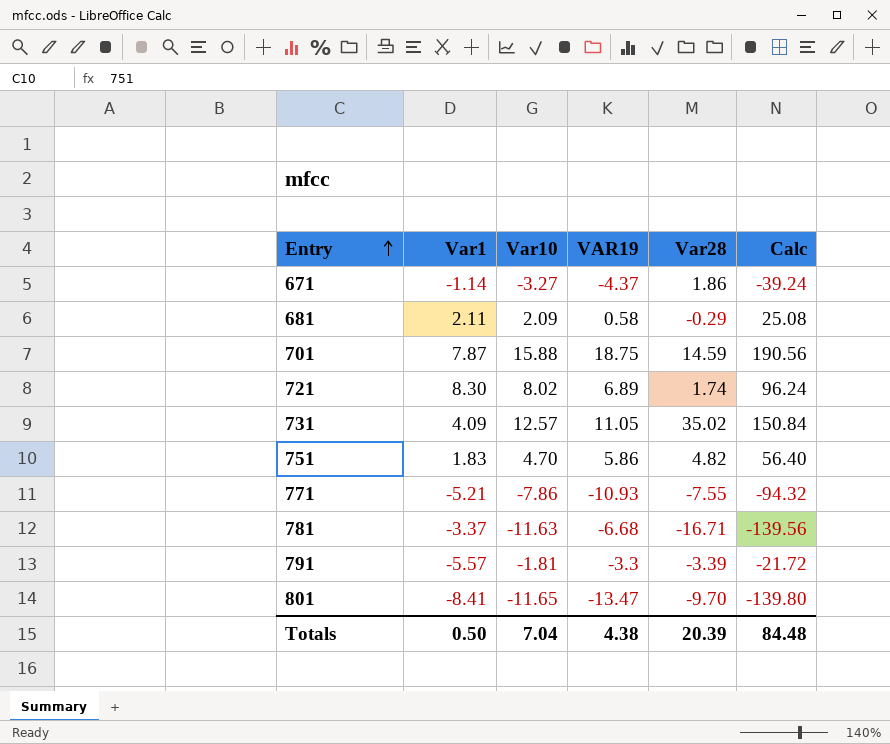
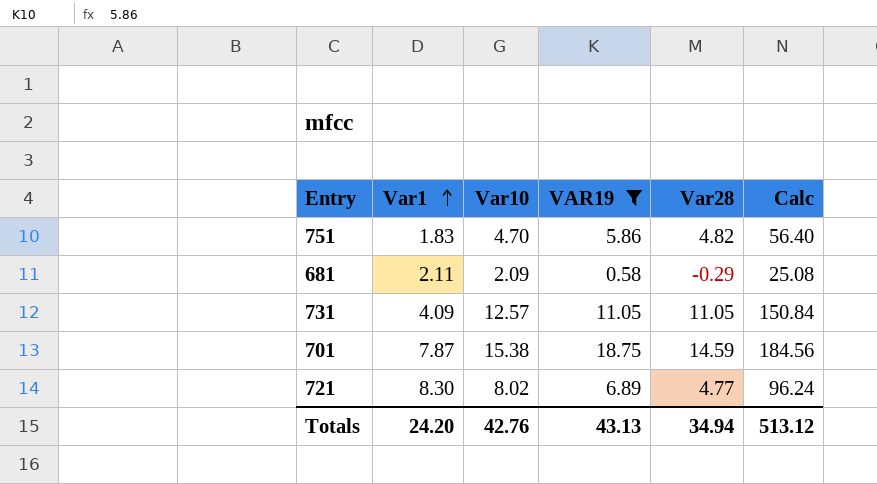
filter: none -> VAR19 >= 0.58
row order: Entry ascending -> Var1 ascending
731 | Var28: 35.02 -> 11.05
701 | Var10: 15.88 -> 15.38
701 | Calc: 190.56 -> 184.56
721 | Var28: 1.74 -> 4.77
Totals | Var1: 0.50 -> 24.20
Totals | Var10: 7.04 -> 42.76
Totals | VAR19: 4.38 -> 43.13
Totals | Var28: 20.39 -> 34.94
Totals | Calc: 84.48 -> 513.12

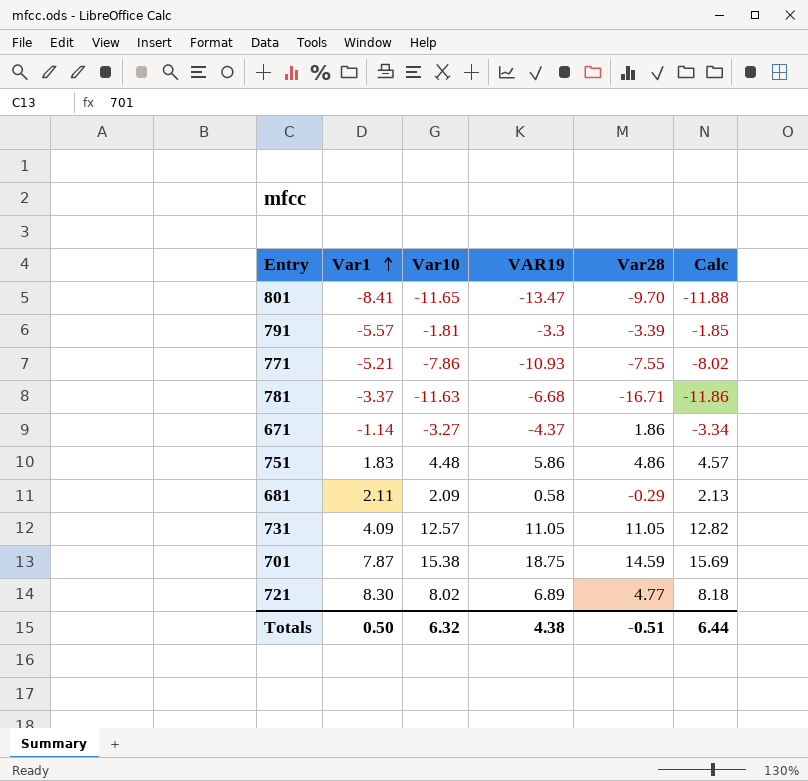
filter: VAR19 >= 0.58 -> none
column Calc | formula: [Var10] * 12 -> [Var10] * 1.02
751 | Var10: 4.70 -> 4.48
751 | Var28: 4.82 -> 4.86
Totals | Var1: 24.20 -> 0.50
Totals | Var10: 42.76 -> 6.32
Totals | VAR19: 43.13 -> 4.38
Totals | Var28: 34.94 -> -0.51
Totals | Calc: 513.12 -> 6.44

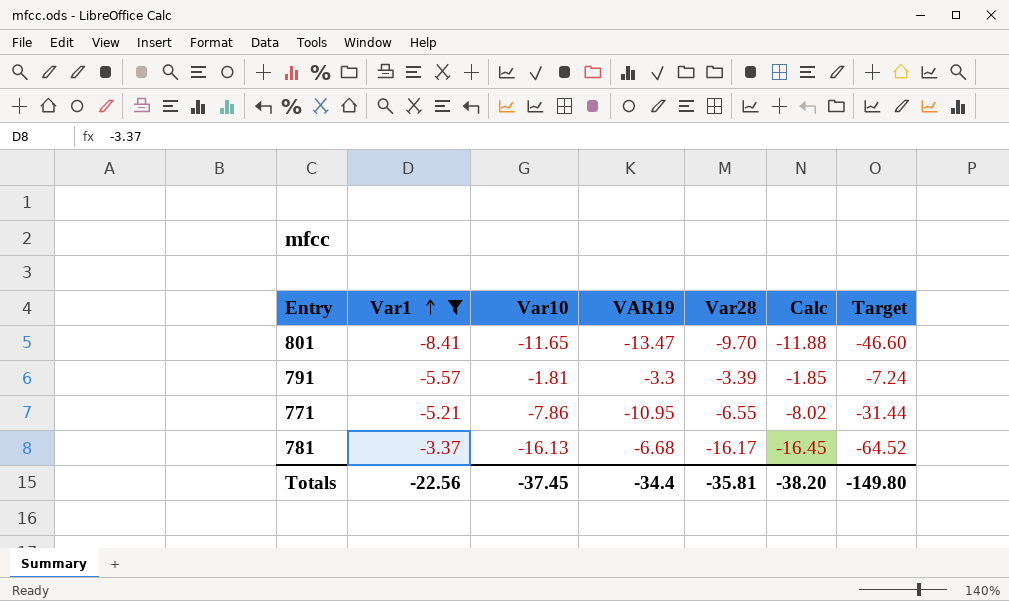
filter: none -> Var1 <= -3.37
column Target | formula: none -> [Var10] * 4
771 | VAR19: -10.93 -> -10.95
771 | Var28: -7.55 -> -6.55
781 | Var10: -11.63 -> -16.13
781 | Var28: -16.71 -> -16.17
781 | Calc: -11.86 -> -16.45
Totals | Var1: 0.50 -> -22.56
Totals | Var10: 6.32 -> -37.45
Totals | VAR19: 4.38 -> -34.4
Totals | Var28: -0.51 -> -35.81
Totals | Calc: 6.44 -> -38.20

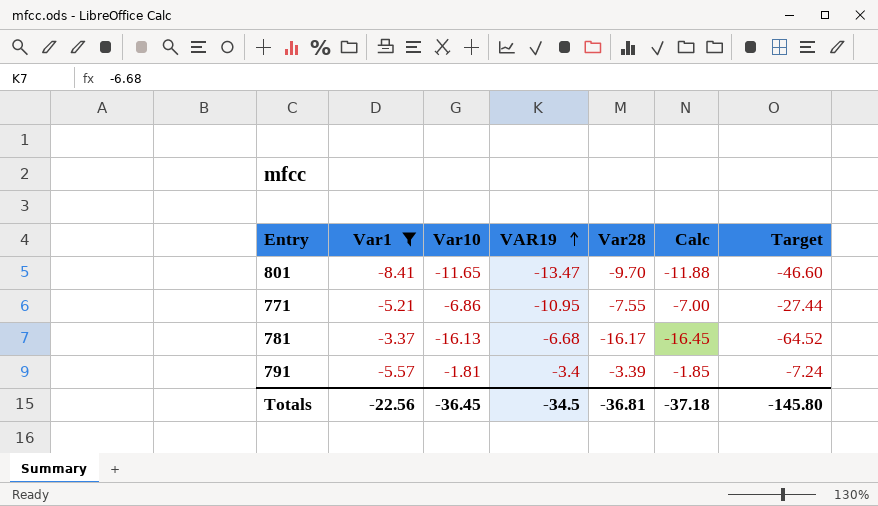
row order: Var1 ascending -> VAR19 ascending
771 | Var10: -7.86 -> -6.86
771 | Var28: -6.55 -> -7.55
771 | Calc: -8.02 -> -7.00
771 | Target: -31.44 -> -27.44
791 | VAR19: -3.3 -> -3.4
Totals | Var10: -37.45 -> -36.45
Totals | VAR19: -34.4 -> -34.5
Totals | Var28: -35.81 -> -36.81
Totals | Calc: -38.20 -> -37.18
Totals | Target: -149.80 -> -145.80

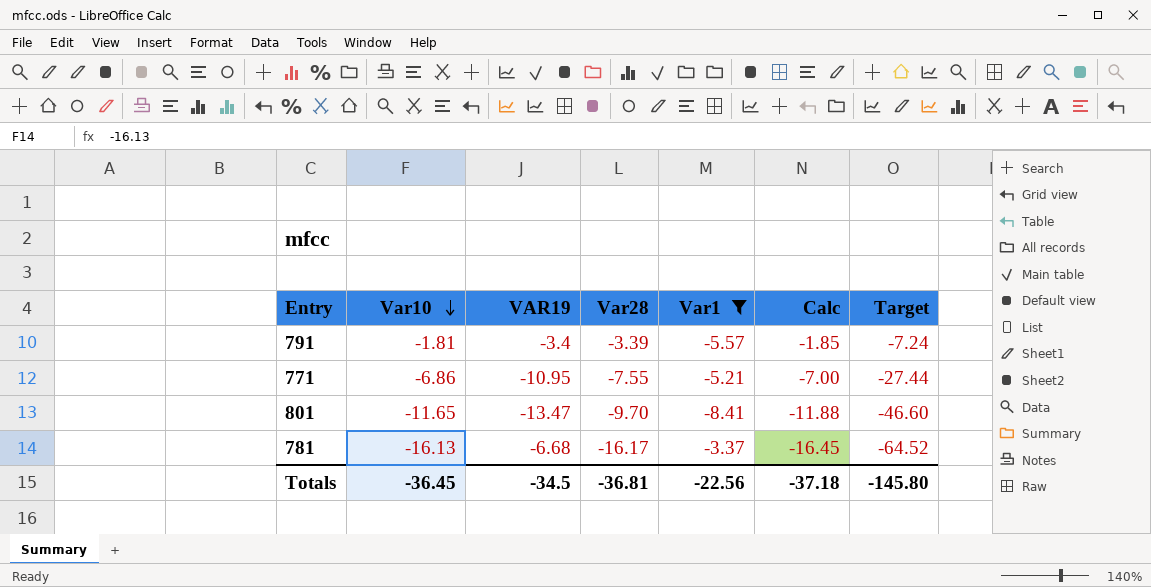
row order: VAR19 ascending -> Var10 descending
column Var1 | position: 2 -> 5

